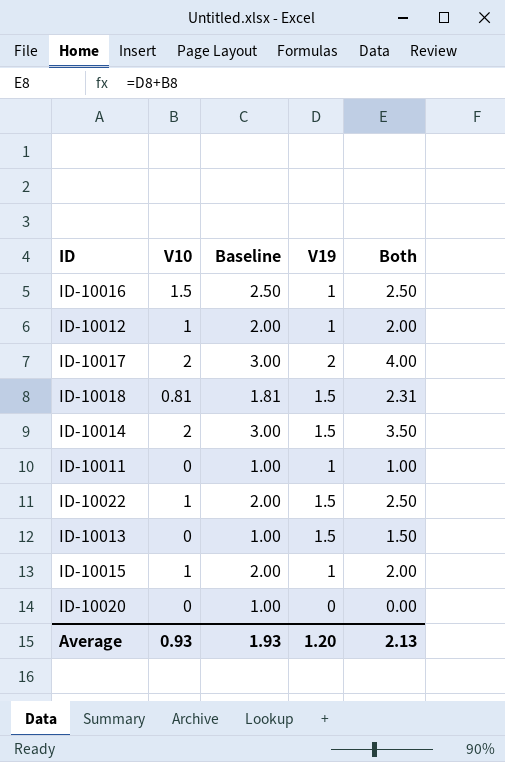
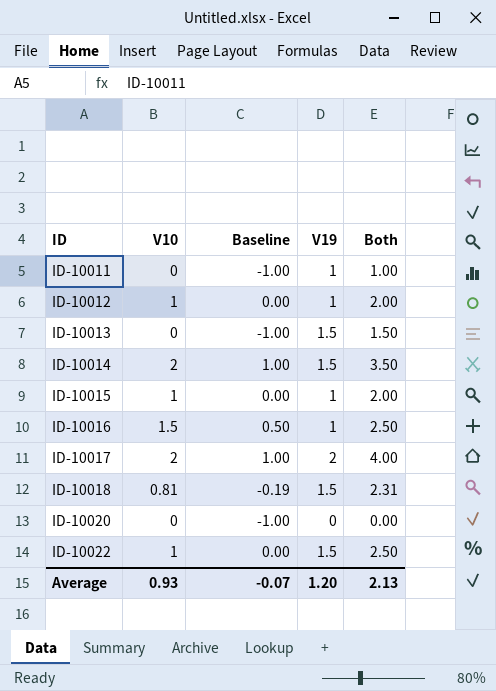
row order: none -> ID ascending
column Baseline | formula: [V10] + 1 -> [V10] - 1
Average | Baseline: 1.93 -> -0.07

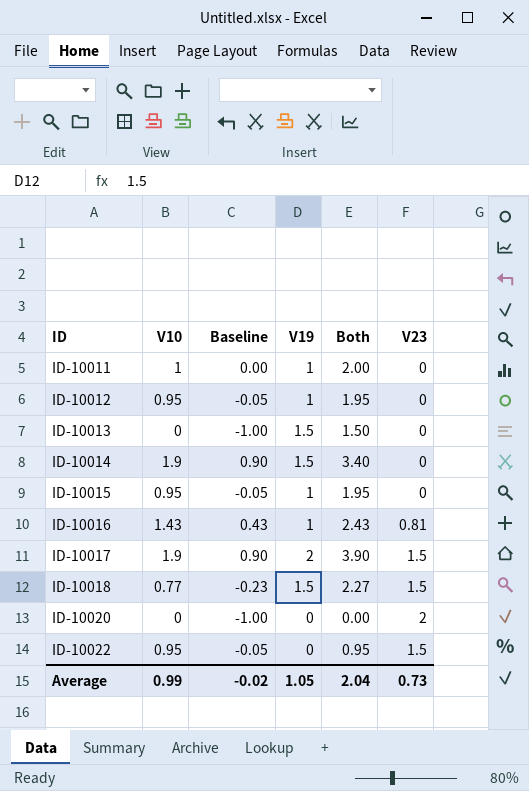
column V23 | position: none -> 6
ID-10011 | V10: 0 -> 1
ID-10011 | Baseline: -1.00 -> 0.00
ID-10011 | Both: 1.00 -> 2.00
ID-10012 | V10: 1 -> 0.95
ID-10012 | Baseline: 0.00 -> -0.05
ID-10012 | Both: 2.00 -> 1.95
ID-10014 | V10: 2 -> 1.9
ID-10014 | Baseline: 1.00 -> 0.90
ID-10014 | Both: 3.50 -> 3.40
ID-10015 | V10: 1 -> 0.95
ID-10015 | Baseline: 0.00 -> -0.05
ID-10015 | Both: 2.00 -> 1.95
ID-10016 | V10: 1.5 -> 1.43
ID-10016 | Baseline: 0.50 -> 0.43
ID-10016 | Both: 2.50 -> 2.43
ID-10017 | V10: 2 -> 1.9
ID-10017 | Baseline: 1.00 -> 0.90
ID-10017 | Both: 4.00 -> 3.90
ID-10018 | V10: 0.81 -> 0.77
ID-10018 | Baseline: -0.19 -> -0.23
ID-10018 | Both: 2.31 -> 2.27
ID-10022 | V10: 1 -> 0.95
ID-10022 | Baseline: 0.00 -> -0.05
ID-10022 | V19: 1.5 -> 0
ID-10022 | Both: 2.50 -> 0.95
Average | V10: 0.93 -> 0.99
Average | Baseline: -0.07 -> -0.02
Average | V19: 1.20 -> 1.05
Average | Both: 2.13 -> 2.04

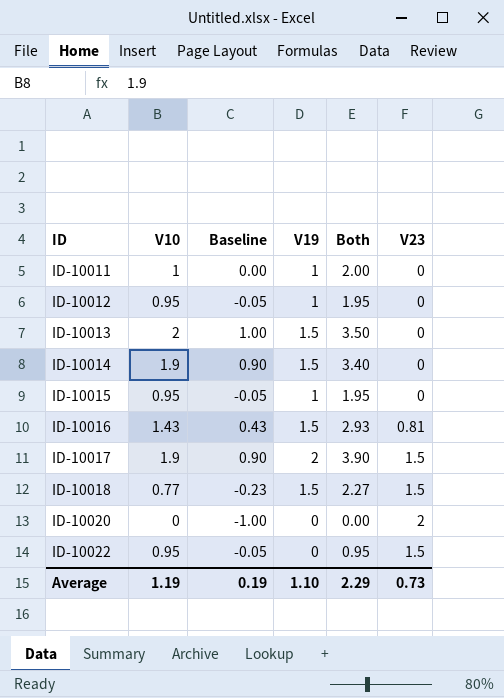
ID-10013 | V10: 0 -> 2
ID-10013 | Baseline: -1.00 -> 1.00
ID-10013 | Both: 1.50 -> 3.50
ID-10016 | V19: 1 -> 1.5
ID-10016 | Both: 2.43 -> 2.93
Average | V10: 0.99 -> 1.19
Average | Baseline: -0.02 -> 0.19
Average | V19: 1.05 -> 1.10
Average | Both: 2.04 -> 2.29

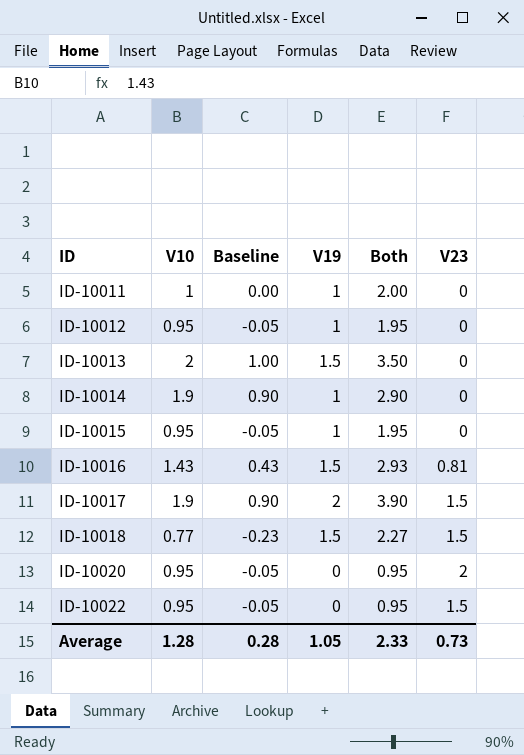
ID-10014 | V19: 1.5 -> 1
ID-10014 | Both: 3.40 -> 2.90
ID-10020 | V10: 0 -> 0.95
ID-10020 | Baseline: -1.00 -> -0.05
ID-10020 | Both: 0.00 -> 0.95
Average | V10: 1.19 -> 1.28
Average | Baseline: 0.19 -> 0.28
Average | V19: 1.10 -> 1.05
Average | Both: 2.29 -> 2.33

